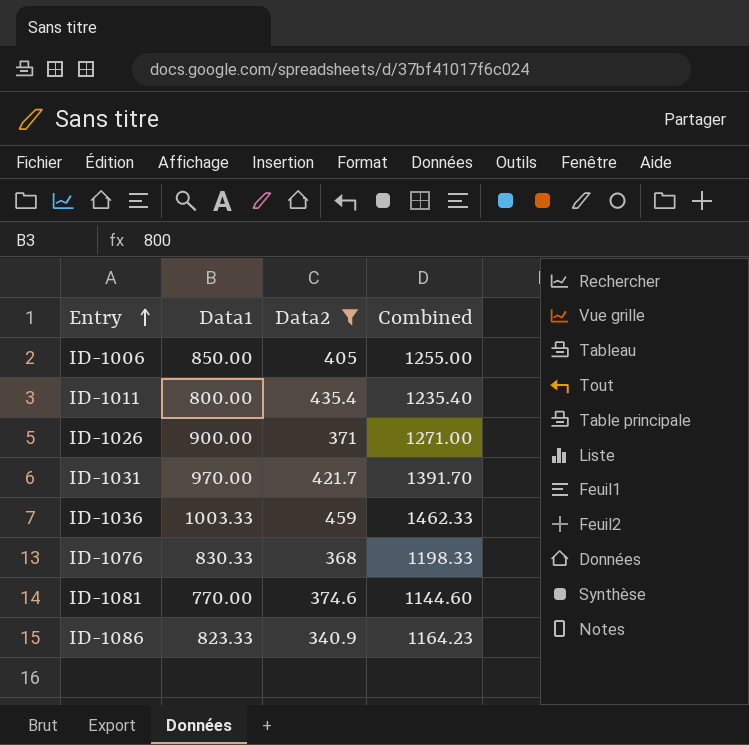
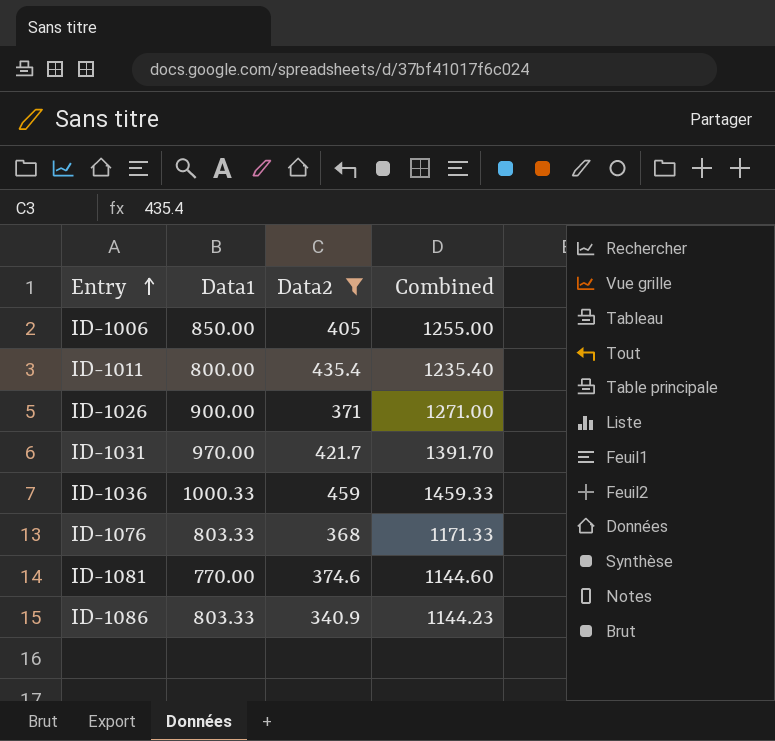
ID-1036 | Data1: 1003.33 -> 1000.33
ID-1036 | Combined: 1462.33 -> 1459.33
ID-1076 | Data1: 830.33 -> 803.33
ID-1076 | Combined: 1198.33 -> 1171.33
ID-1086 | Data1: 823.33 -> 803.33
ID-1086 | Combined: 1164.23 -> 1144.23

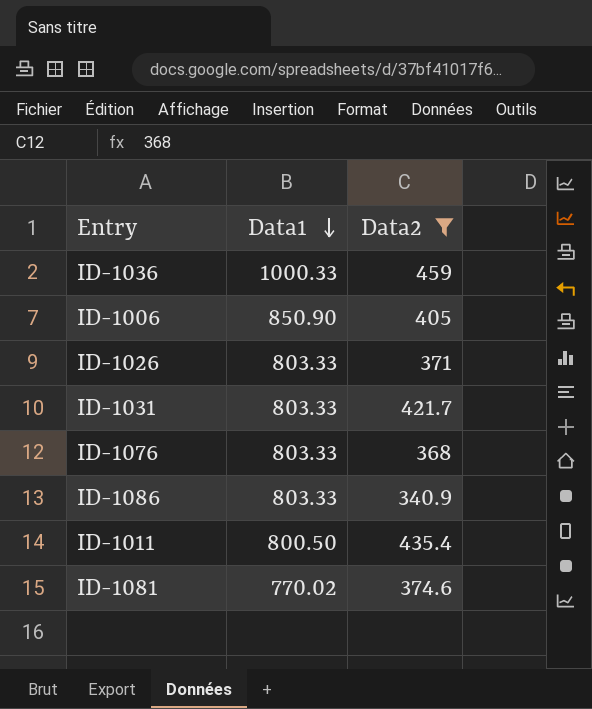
row order: Entry ascending -> Data1 descending
column Combined | formula: [Data1] + [Data2] -> none
ID-1006 | Data1: 850.00 -> 850.90
ID-1026 | Data1: 900.00 -> 803.33
ID-1031 | Data1: 970.00 -> 803.33
ID-1011 | Data1: 800.00 -> 800.50
ID-1081 | Data1: 770.00 -> 770.02

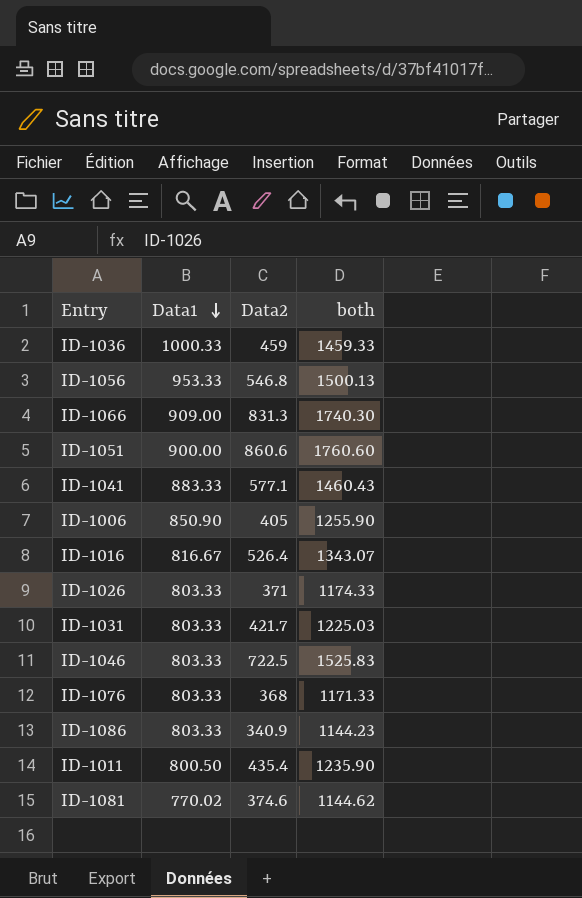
filter: Data2 <= 459 -> none
column both | formula: none -> [Data1] + [Data2]

